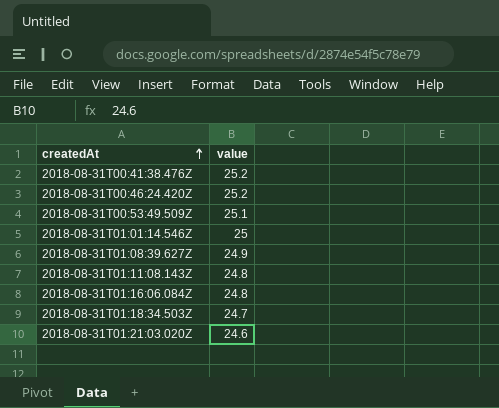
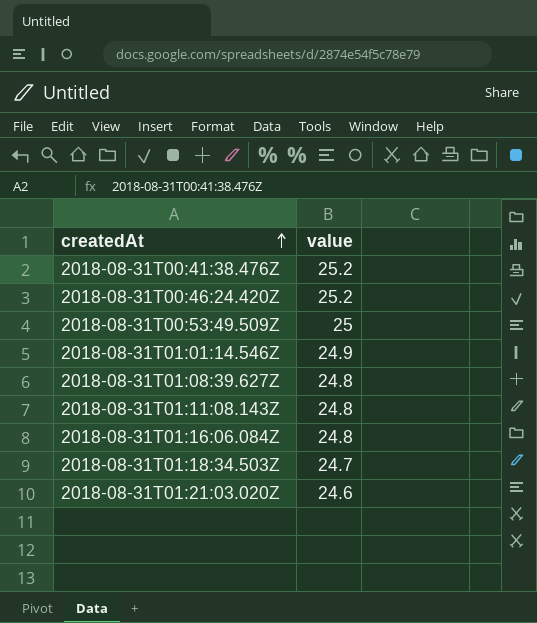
2018-08-31T00:53:49.509Z | value: 25.1 -> 25
2018-08-31T01:01:14.546Z | value: 25 -> 24.9
2018-08-31T01:08:39.627Z | value: 24.9 -> 24.8

